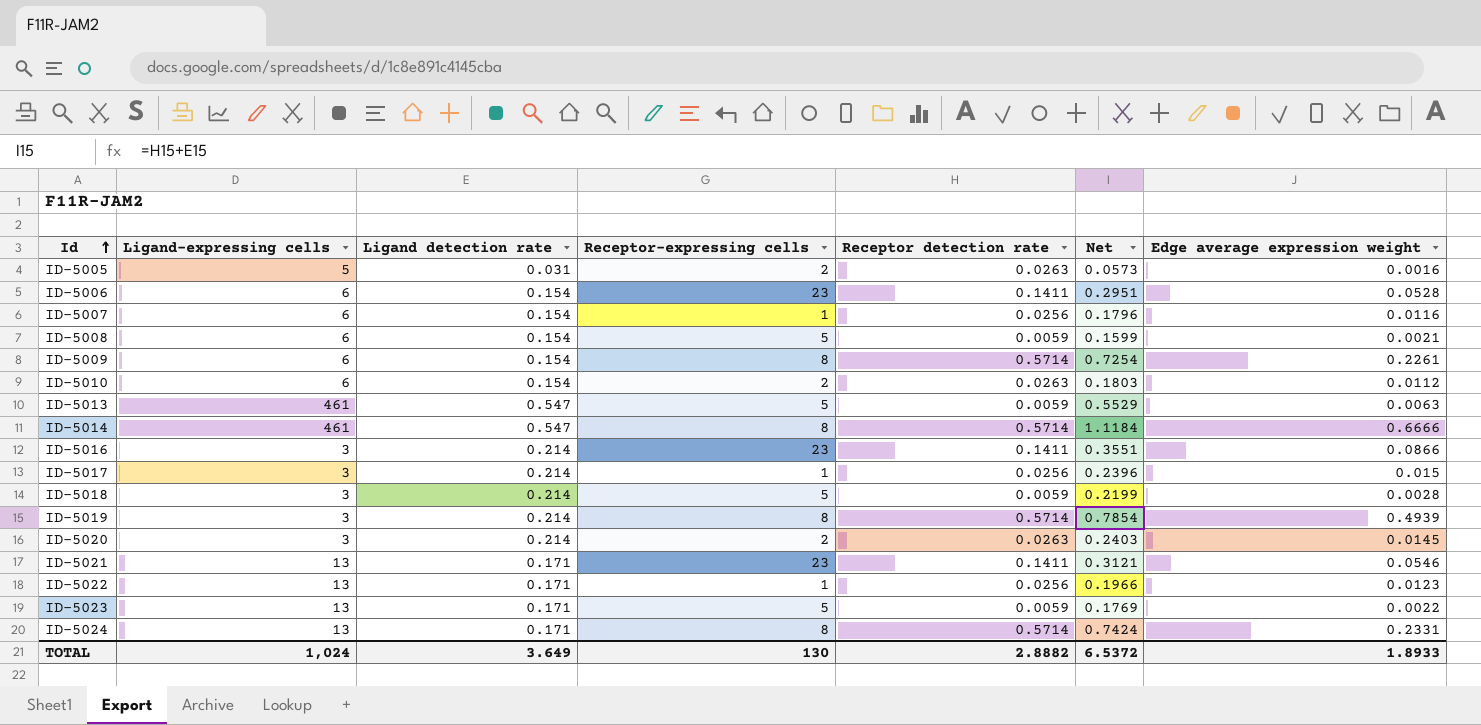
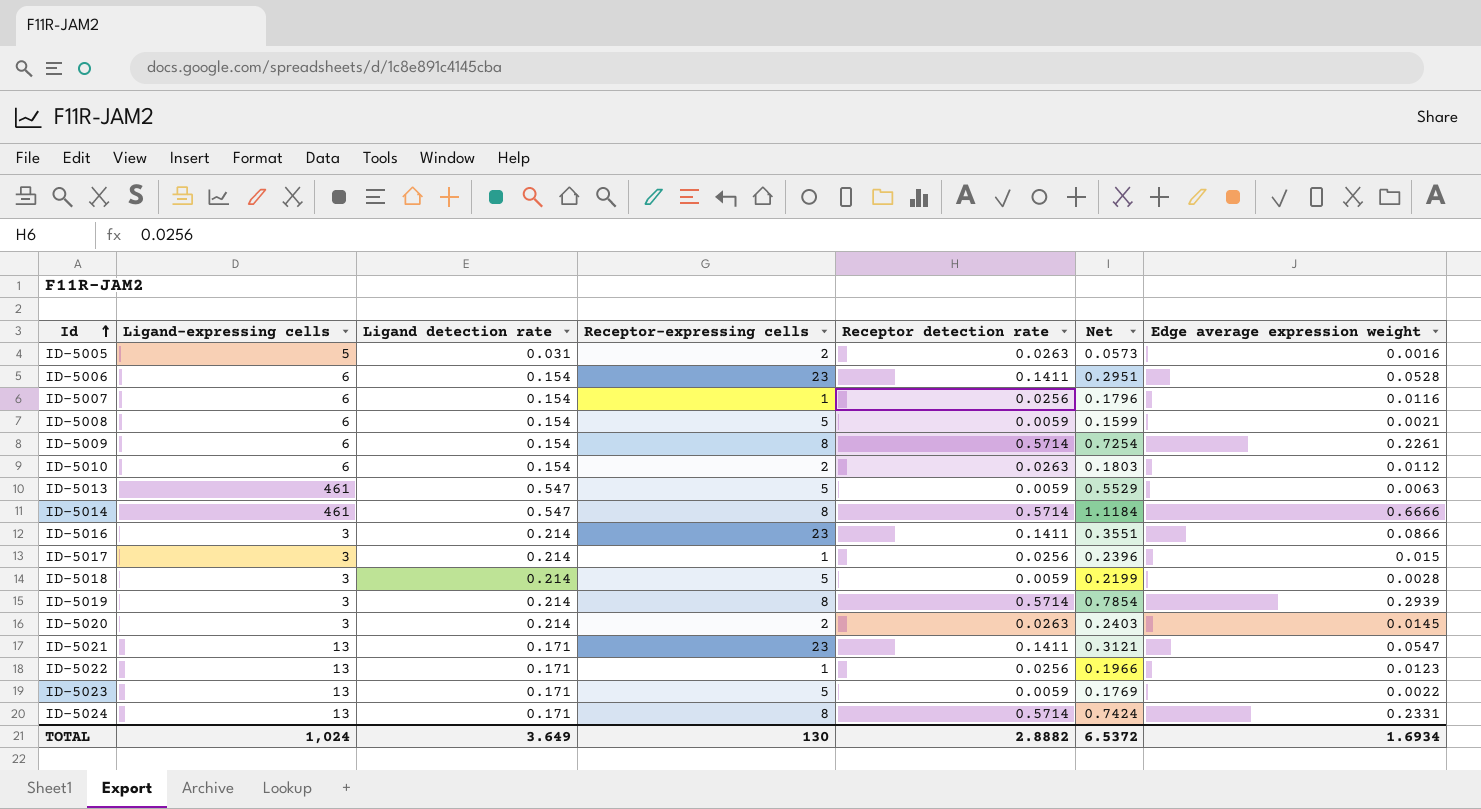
ID-5019 | Edge average expression weight: 0.4939 -> 0.2939
ID-5021 | Edge average expression weight: 0.0546 -> 0.0547
TOTAL | Edge average expression weight: 1.8933 -> 1.6934

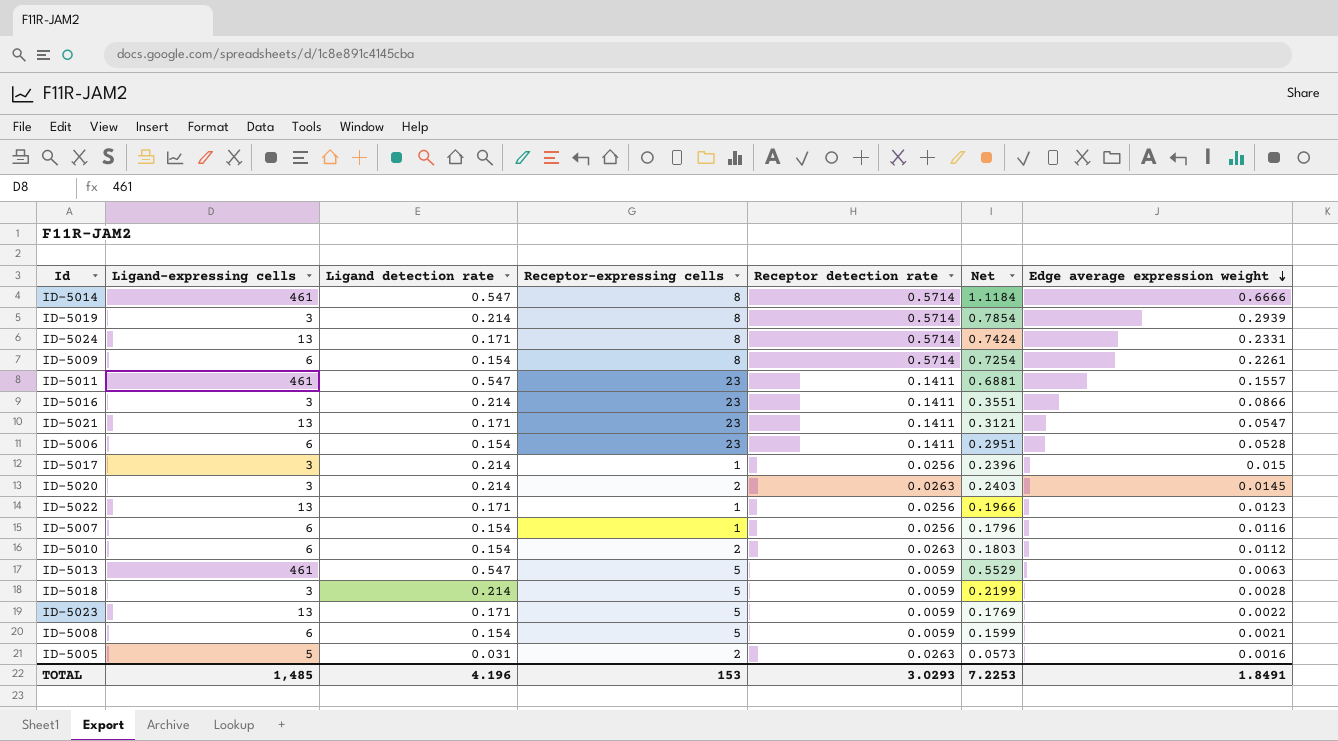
row order: Id ascending -> Edge average expression weight descending
row ID-5011: none -> 461 | 0.547 | 23 | 0.1411 | 0.6881 | 0.1557
TOTAL | Ligand-expressing cells: 1,024 -> 1,485
TOTAL | Ligand detection rate: 3.649 -> 4.196
TOTAL | Receptor-expressing cells: 130 -> 153
TOTAL | Receptor detection rate: 2.8882 -> 3.0293
TOTAL | Net: 6.5372 -> 7.2253
TOTAL | Edge average expression weight: 1.6934 -> 1.8491

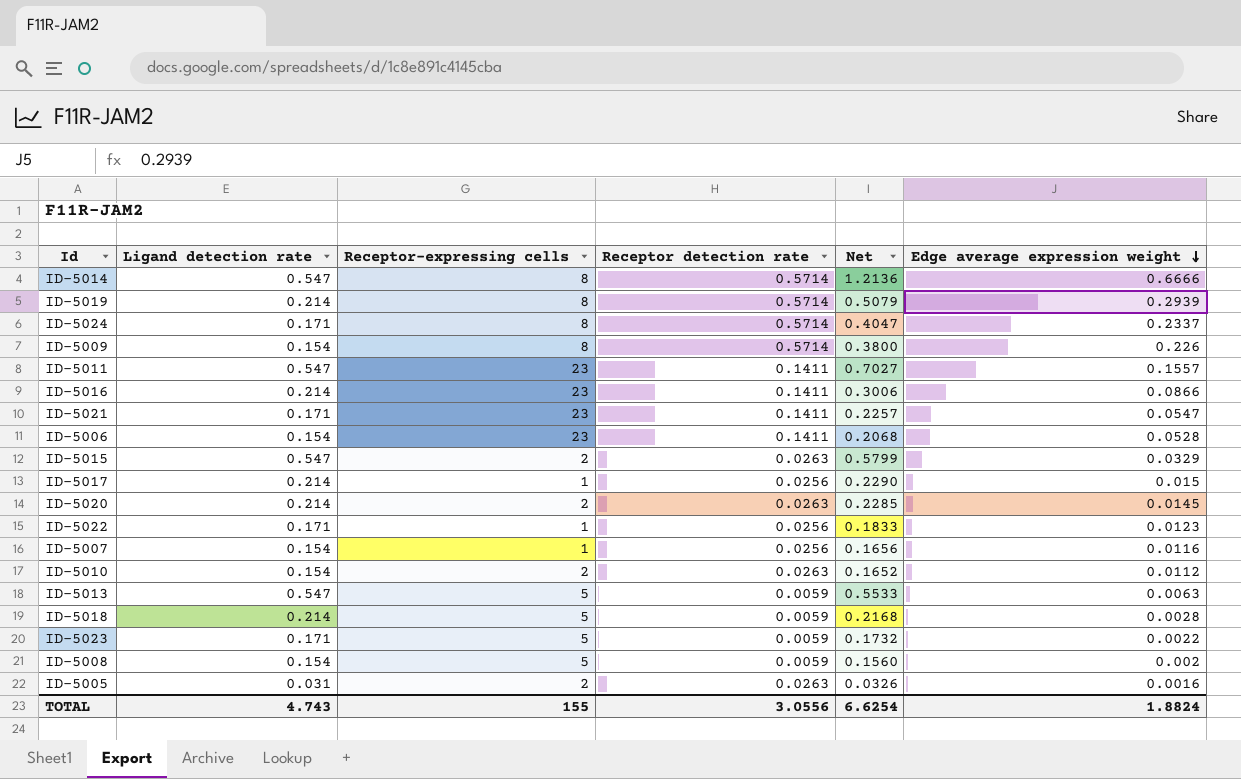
column Ligand-expressing cells | position: 2 -> none
column Net | formula: [Ligand detection rate] + [Receptor detection rate] -> [Ligand detection rate] + [Edge average expression weight]
ID-5024 | Edge average expression weight: 0.2331 -> 0.2337
ID-5009 | Edge average expression weight: 0.2261 -> 0.226
row ID-5015: none -> 0.547 | 2 | 0.0263 | 0.5799 | 0.0329
ID-5008 | Edge average expression weight: 0.0021 -> 0.002
TOTAL | Ligand detection rate: 4.196 -> 4.743
TOTAL | Receptor-expressing cells: 153 -> 155
TOTAL | Receptor detection rate: 3.0293 -> 3.0556
TOTAL | Net: 7.2253 -> 6.6254
TOTAL | Edge average expression weight: 1.8491 -> 1.8824

